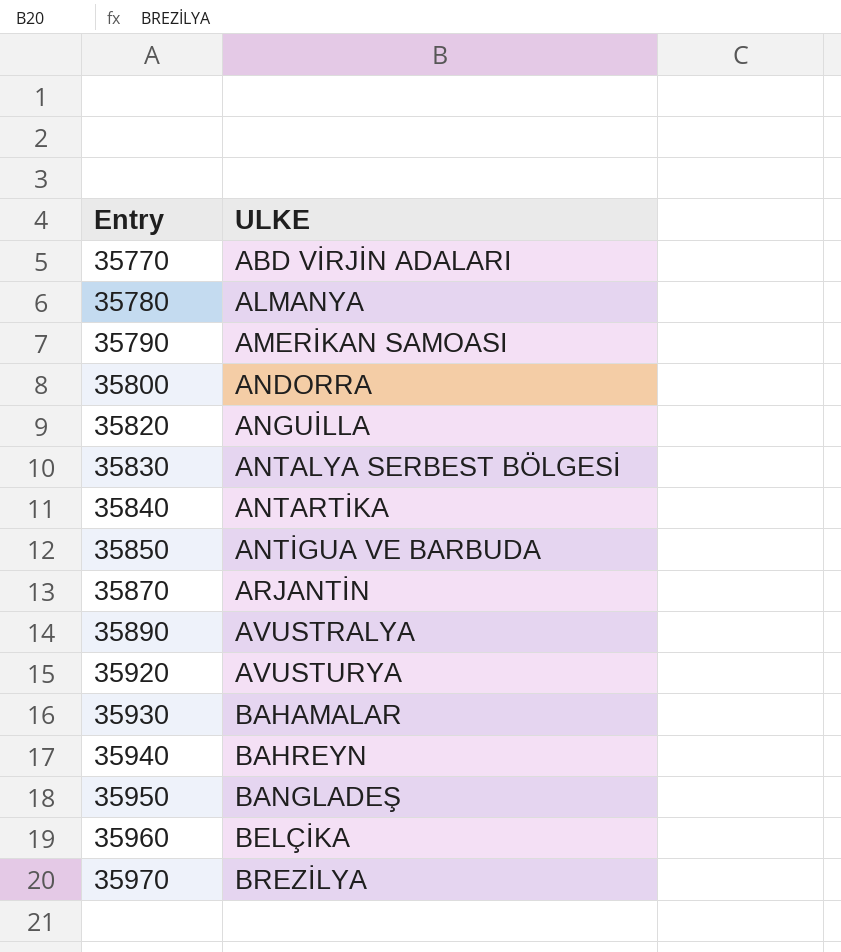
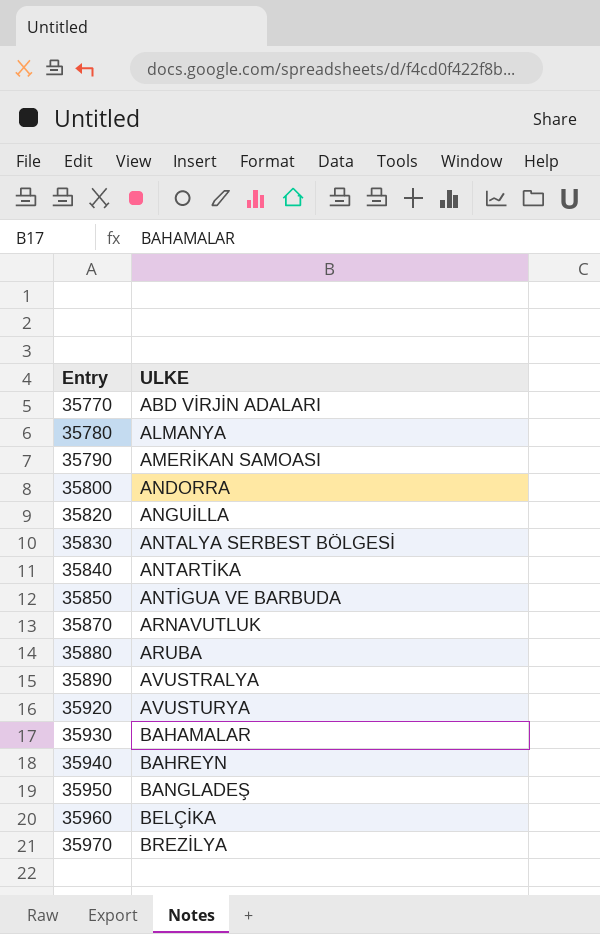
35870 | ULKE: ARJANTİN -> ARNAVUTLUK
row 35880: none -> ARUBA

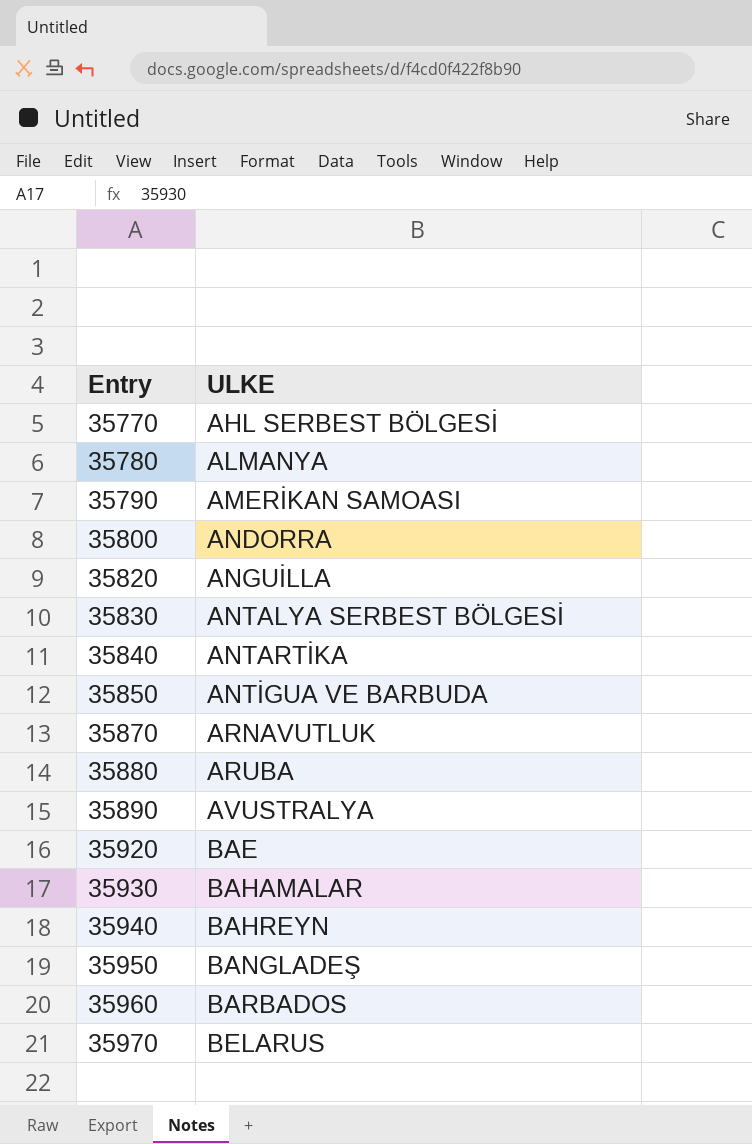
35770 | ULKE: ABD VİRJİN ADALARI -> AHL SERBEST BÖLGESİ
35920 | ULKE: AVUSTURYA -> BAE
35960 | ULKE: BELÇİKA -> BARBADOS
35970 | ULKE: BREZİLYA -> BELARUS

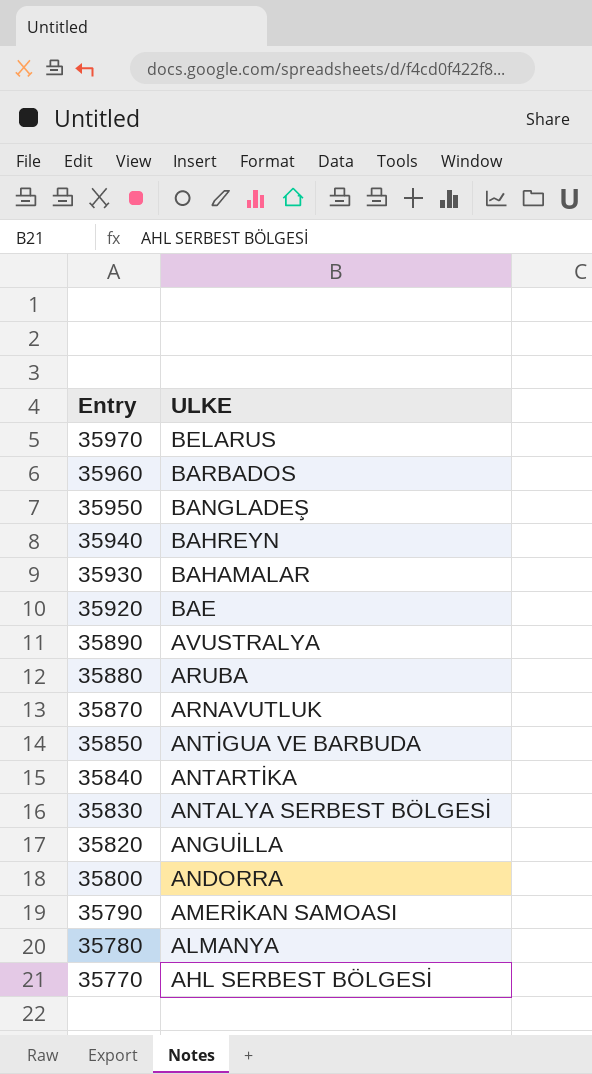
row order: Entry ascending -> Entry descending

